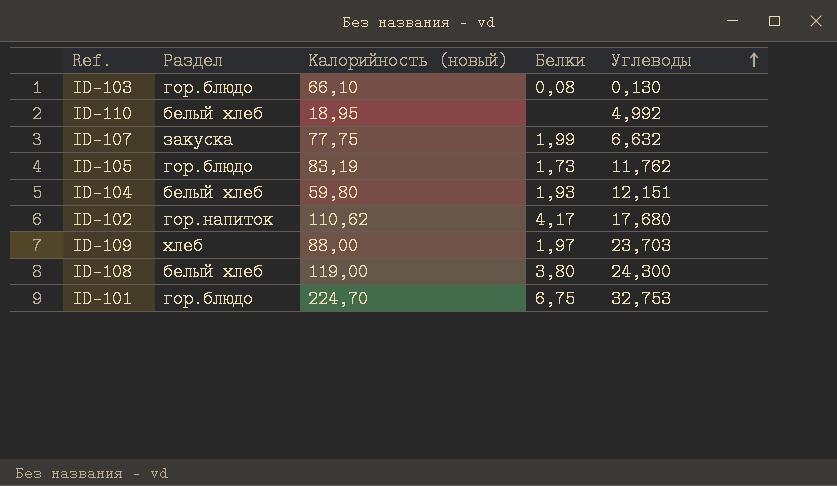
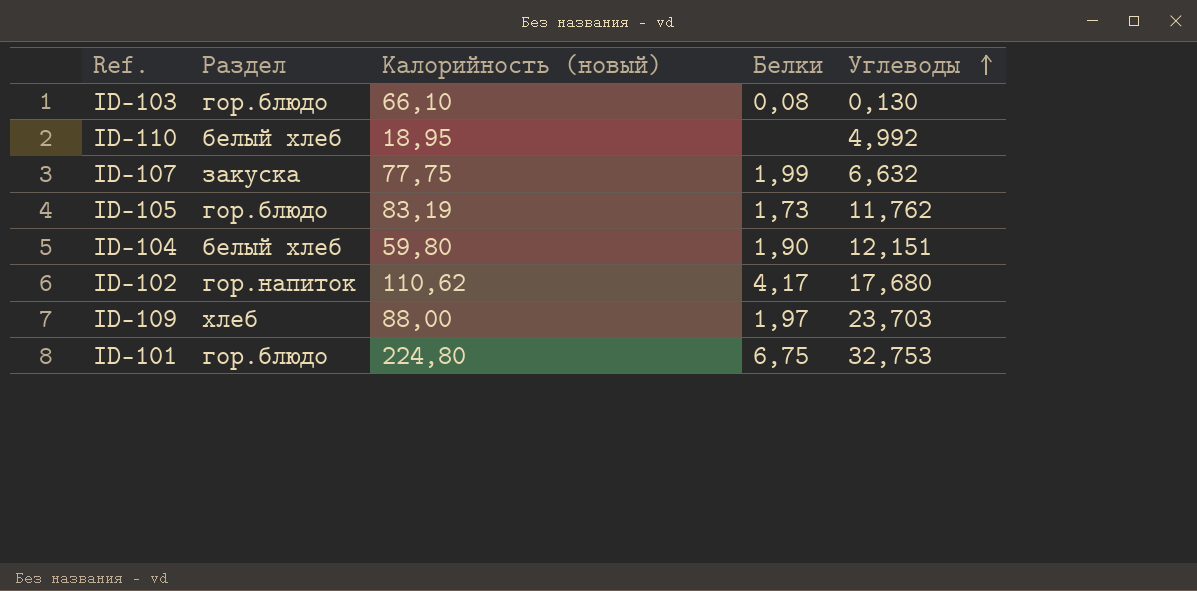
row ID-108: белый хлеб | 119,00 | 3,80 | 24,300 -> none
ID-104 | Белки: 1,93 -> 1,90
ID-101 | Калорийность (новый): 224,70 -> 224,80

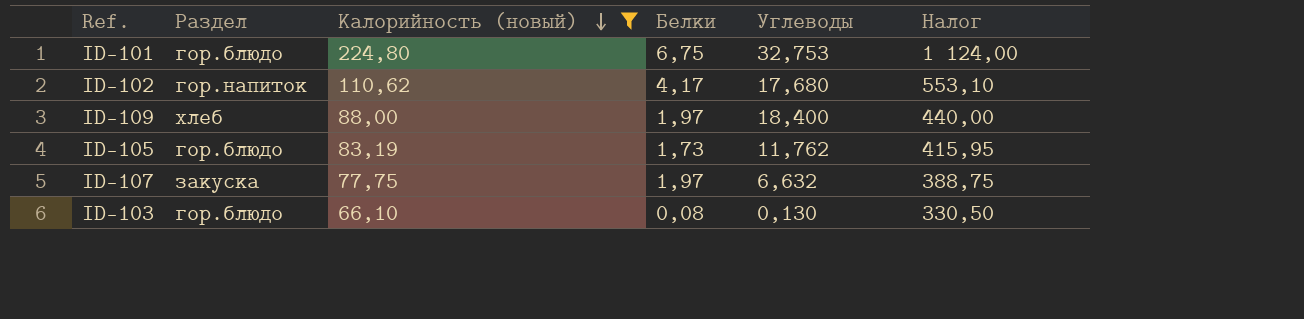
filter: none -> Калорийность (новый) >= 66,10
row order: Углеводы ascending -> Калорийность (новый) descending
column Налог | formula: none -> [Калорийность (новый)] * 5
ID-109 | Углеводы: 23,703 -> 18,400
ID-107 | Белки: 1,99 -> 1,97

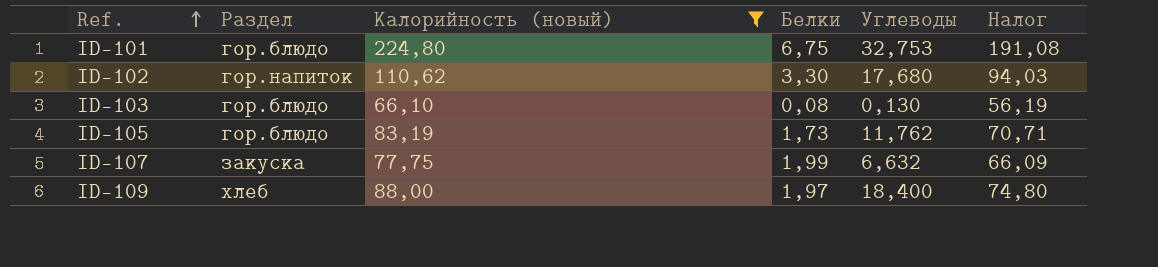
row order: Калорийность (новый) descending -> Ref. ascending
column Налог | formula: [Калорийность (новый)] * 5 -> [Калорийность (новый)] * 0,85
ID-102 | Белки: 4,17 -> 3,30
ID-107 | Белки: 1,97 -> 1,99

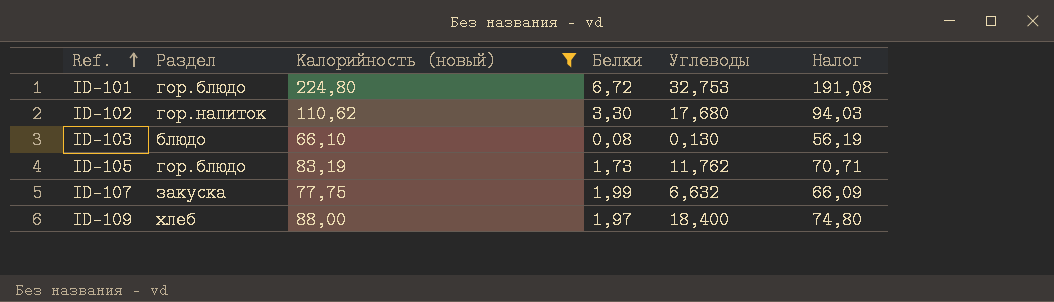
ID-101 | Белки: 6,75 -> 6,72
ID-103 | Раздел: гор.блюдо -> блюдо

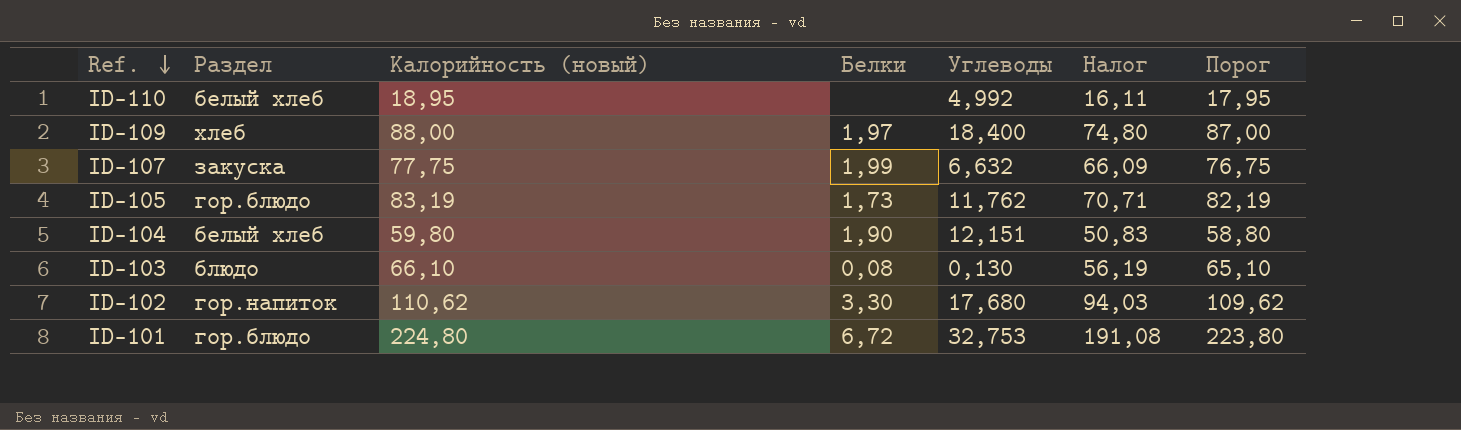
filter: Калорийность (новый) >= 66,10 -> none
row order: Ref. ascending -> Ref. descending
column Порог | formula: none -> [Калорийность (новый)] - 1

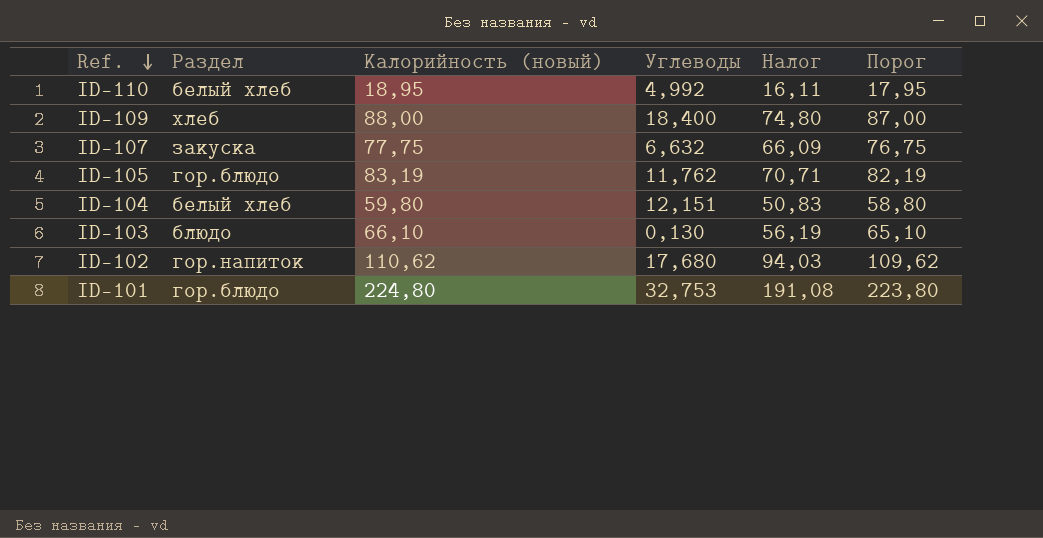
column Белки | position: 4 -> none

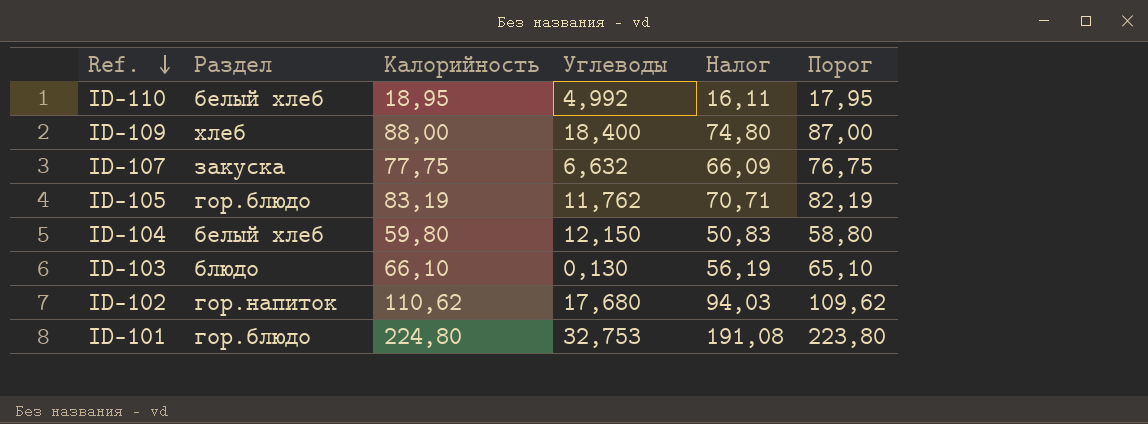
column name: Калорийность (новый) -> Калорийность
ID-104 | Углеводы: 12,151 -> 12,150

